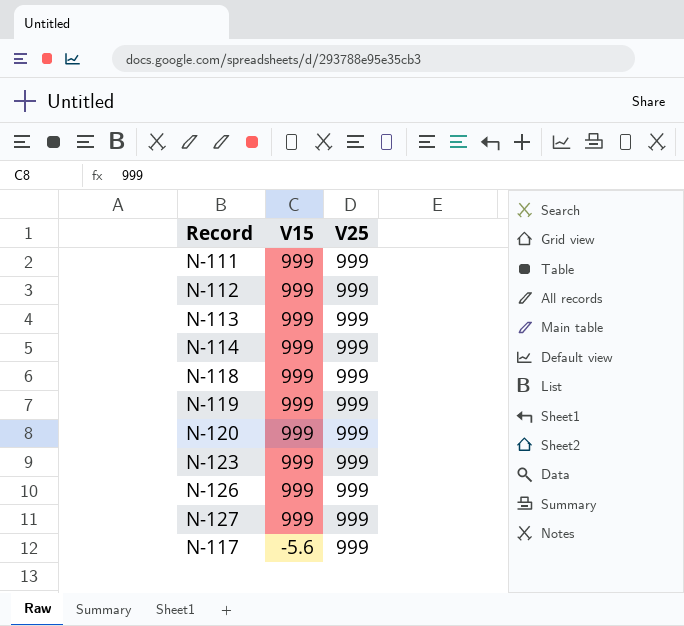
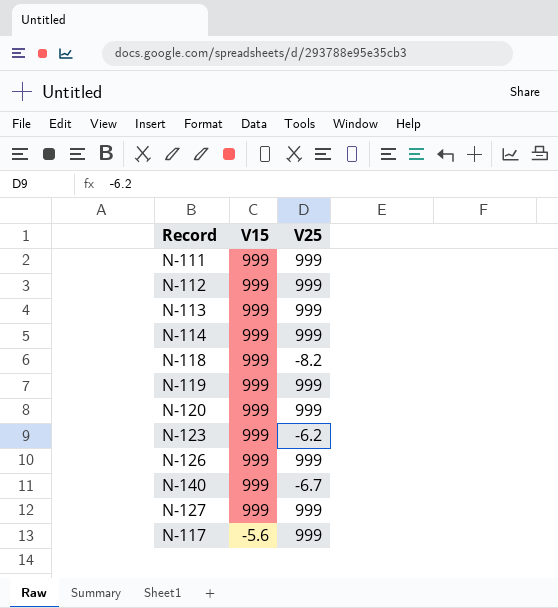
N-118 | V25: 999 -> -8.2
N-123 | V25: 999 -> -6.2
row N-140: none -> 999 | -6.7

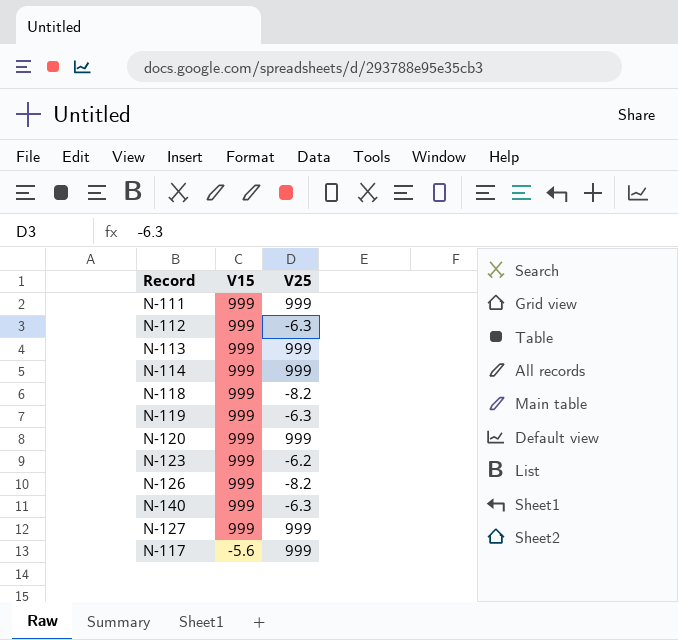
N-112 | V25: 999 -> -6.3
N-119 | V25: 999 -> -6.3
N-126 | V25: 999 -> -8.2
N-140 | V25: -6.7 -> -6.3

